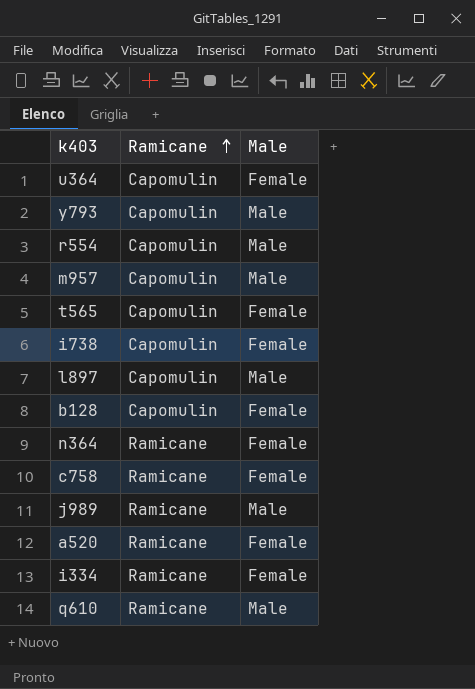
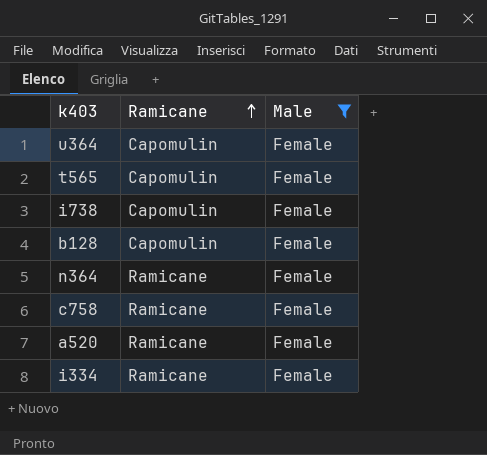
filter: none -> Male = Female

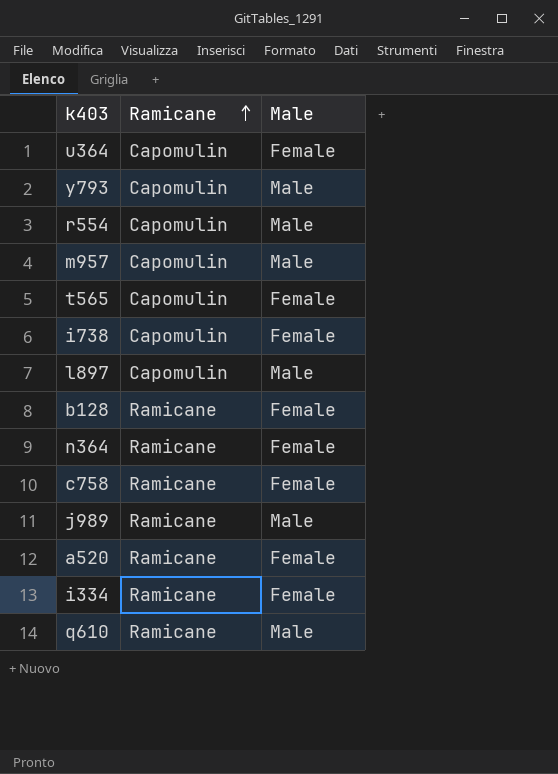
filter: Male = Female -> none
b128 | Ramicane: Capomulin -> Ramicane

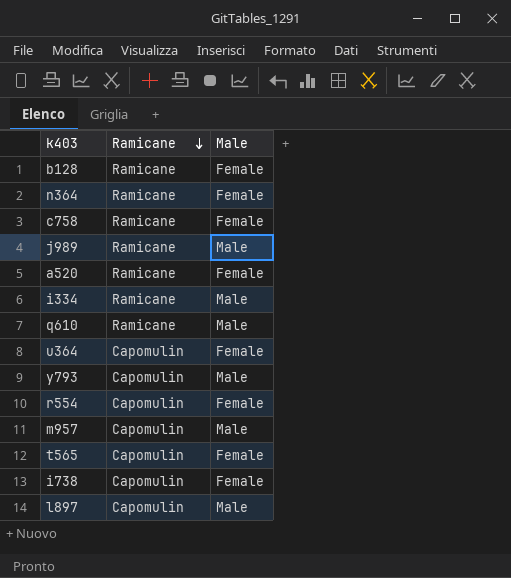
row order: Ramicane ascending -> Ramicane descending
i334 | Male: Female -> Male
r554 | Male: Male -> Female

